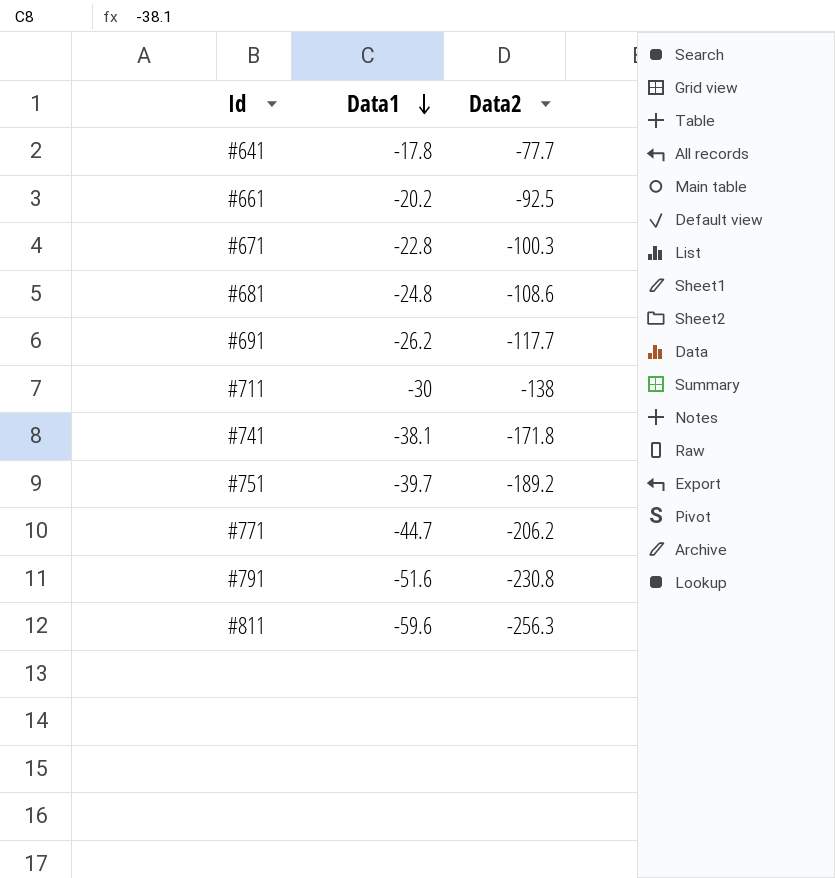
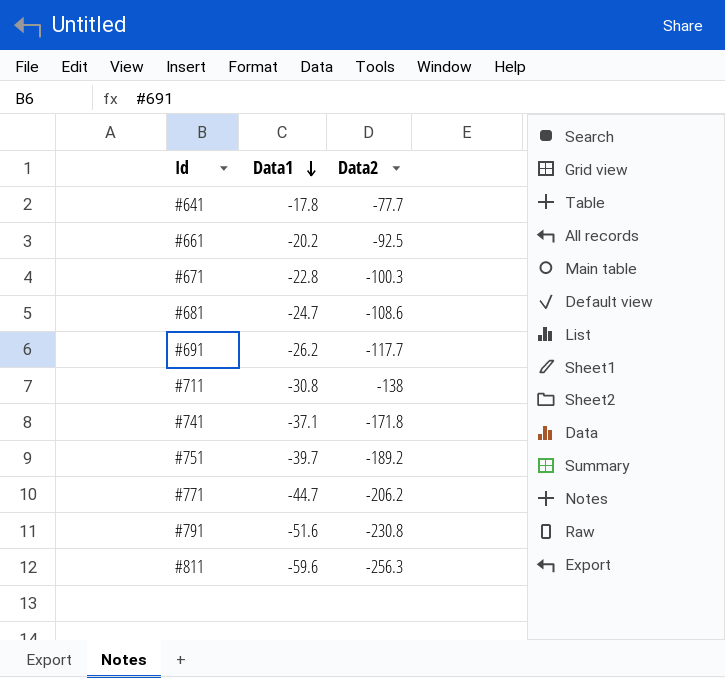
#681 | Data1: -24.8 -> -24.7
#711 | Data1: -30 -> -30.8
#741 | Data1: -38.1 -> -37.1

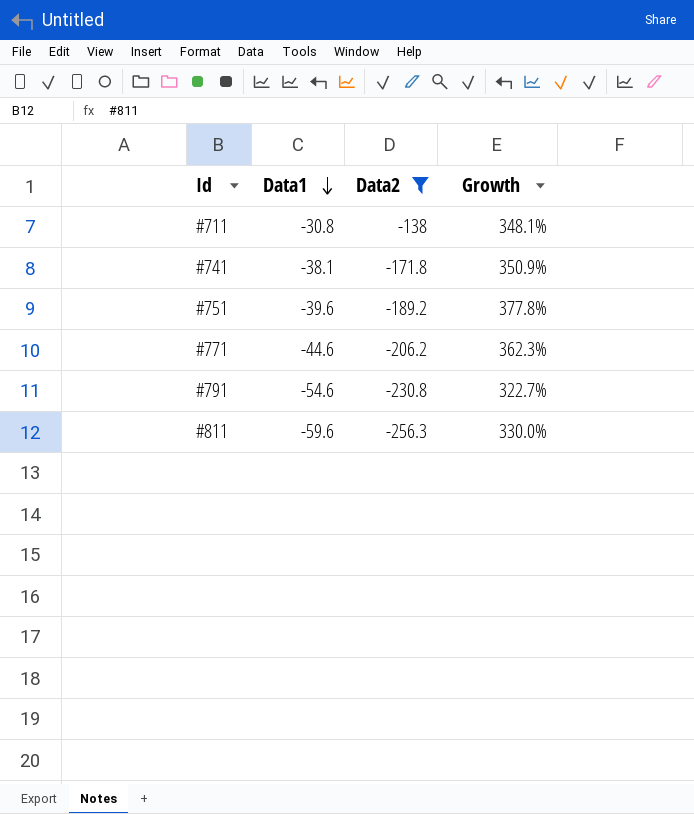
filter: none -> Data2 <= -138
column Growth | formula: none -> ([Data2] - [Data1]) / [Data1]
#741 | Data1: -37.1 -> -38.1
#751 | Data1: -39.7 -> -39.6
#771 | Data1: -44.7 -> -44.6
#791 | Data1: -51.6 -> -54.6

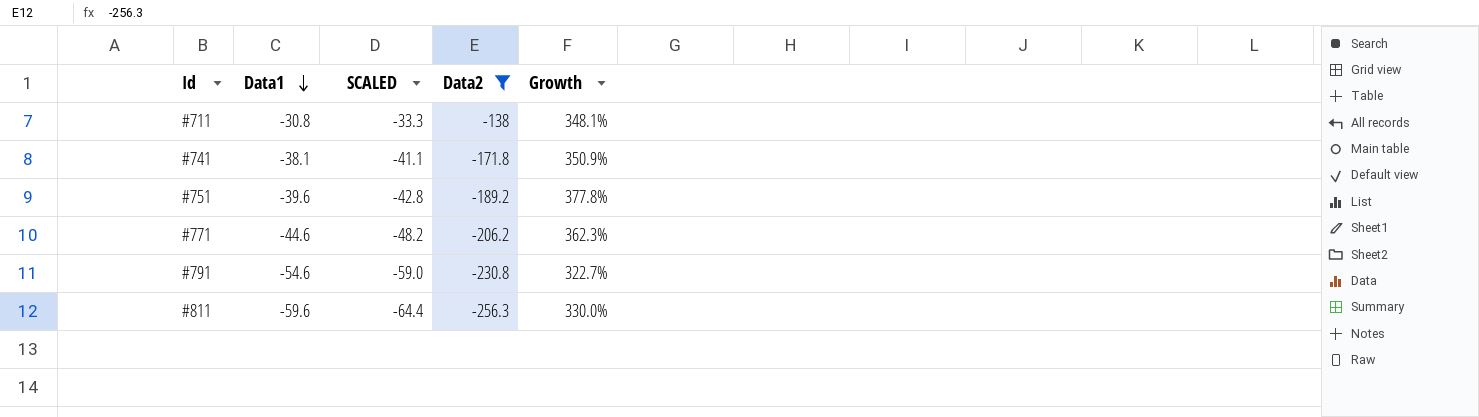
column SCALED | formula: none -> [Data1] * 1.08

